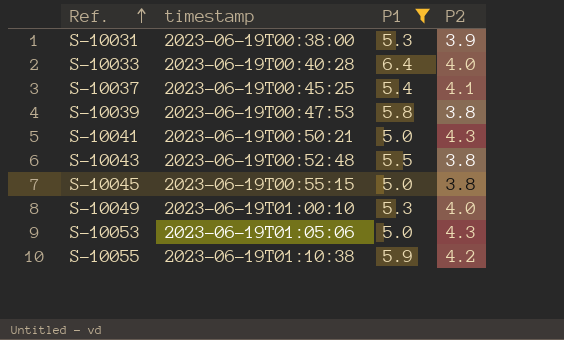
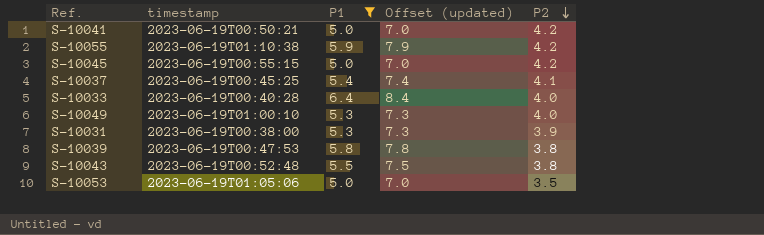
row order: Ref. ascending -> P2 descending
column Offset (updated) | formula: none -> [P1] + 2
S-10041 | P2: 4.3 -> 4.2
S-10045 | P2: 3.8 -> 4.2
S-10053 | P2: 4.3 -> 3.5

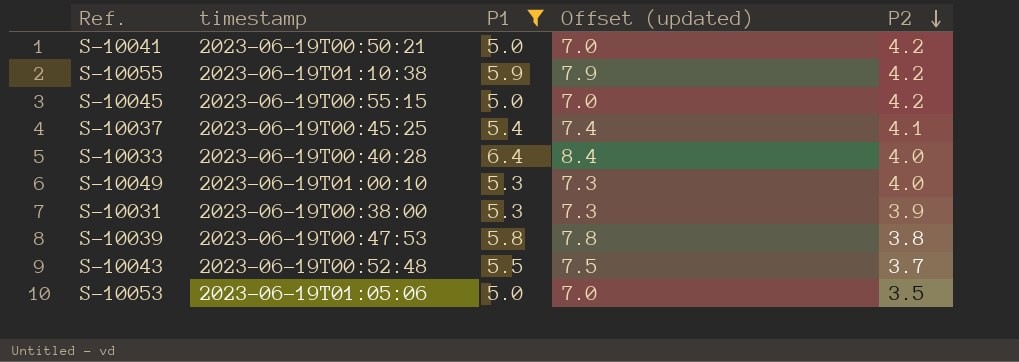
S-10043 | P2: 3.8 -> 3.7

